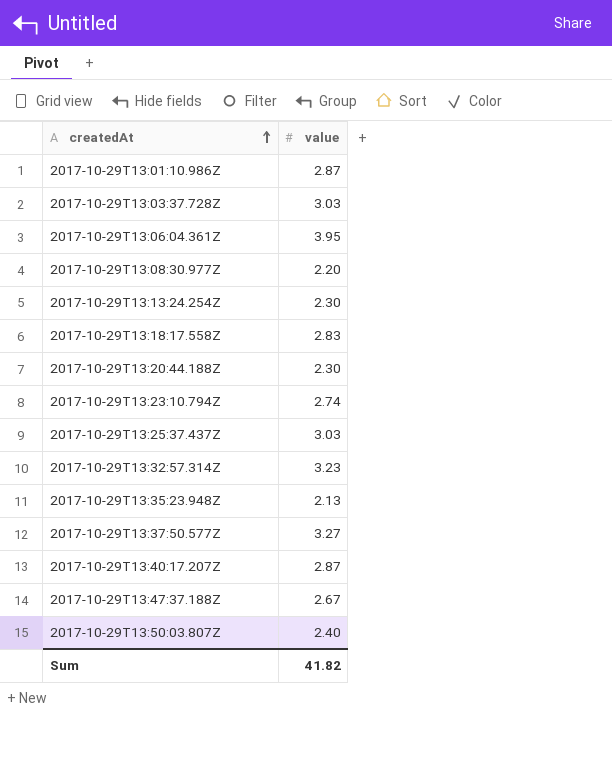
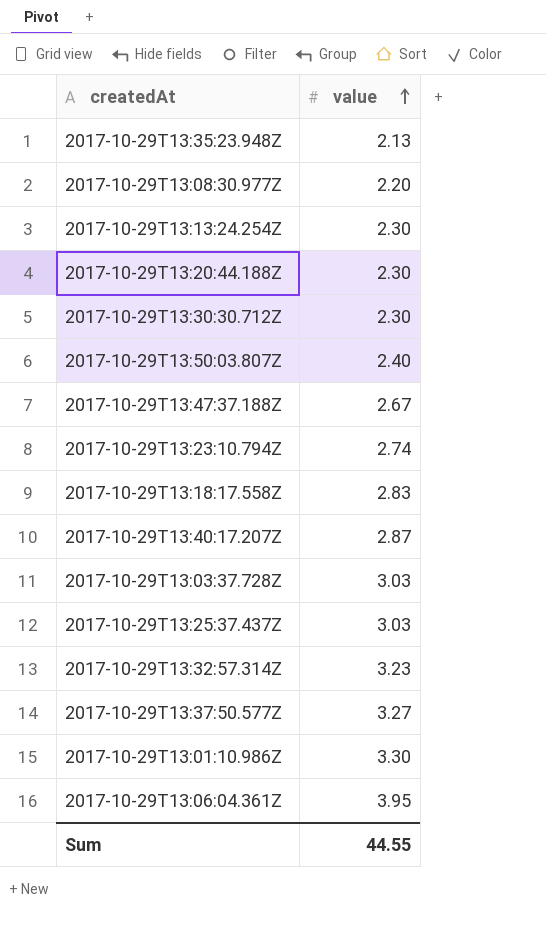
row order: createdAt ascending -> value ascending
row 2017-10-29T13:30:30.712Z: none -> 2.30
2017-10-29T13:01:10.986Z | value: 2.87 -> 3.30
Sum | value: 41.82 -> 44.55

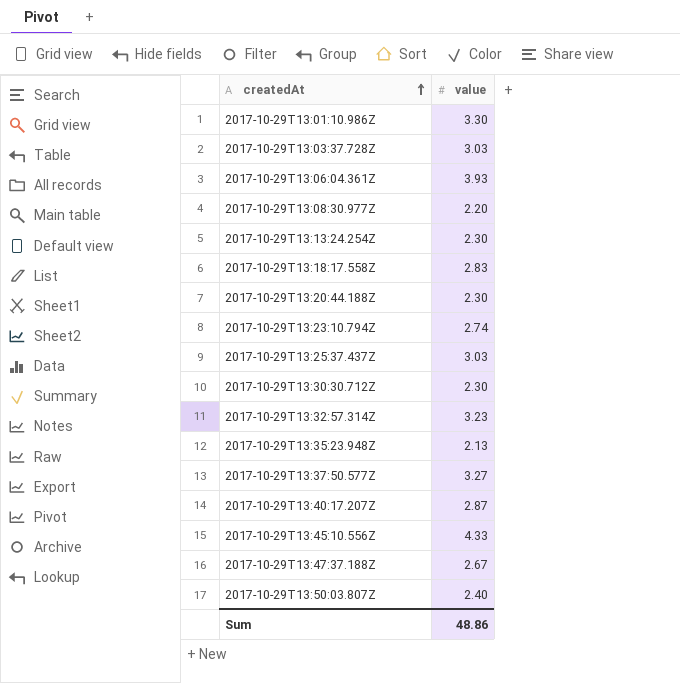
row order: value ascending -> createdAt ascending
2017-10-29T13:06:04.361Z | value: 3.95 -> 3.93
row 2017-10-29T13:45:10.556Z: none -> 4.33
Sum | value: 44.55 -> 48.86

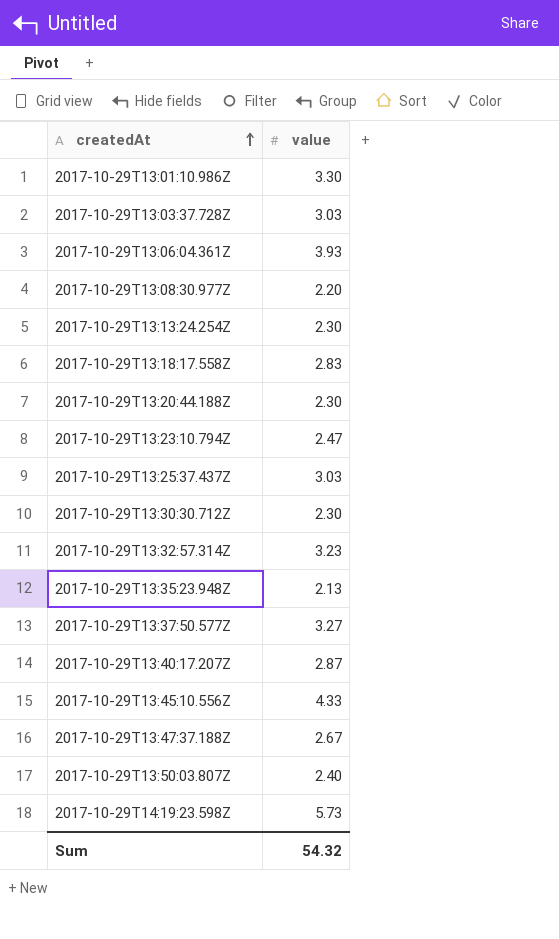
2017-10-29T13:23:10.794Z | value: 2.74 -> 2.47
row 2017-10-29T14:19:23.598Z: none -> 5.73
Sum | value: 48.86 -> 54.32

